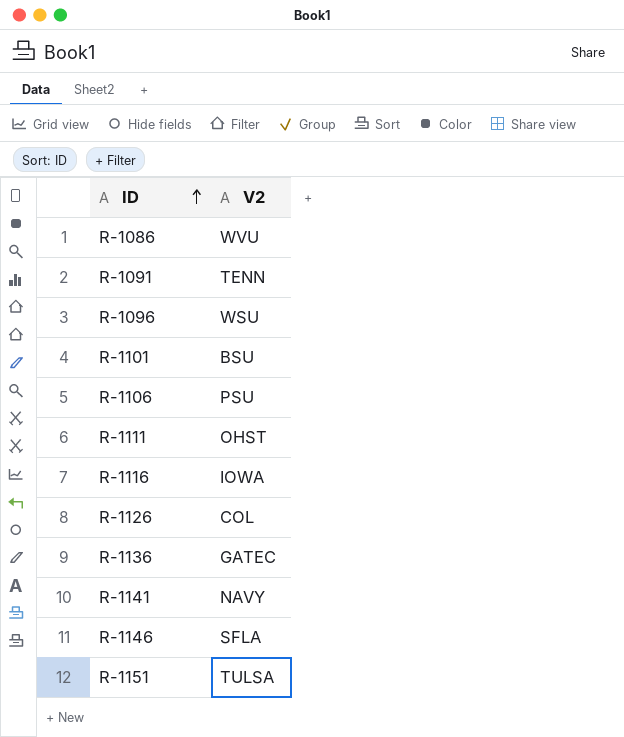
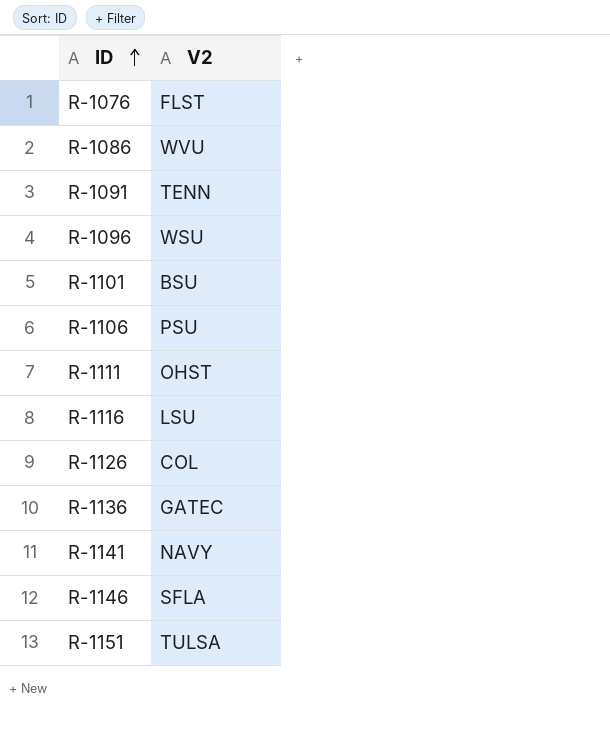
row R-1076: none -> FLST
R-1116 | V2: IOWA -> LSU

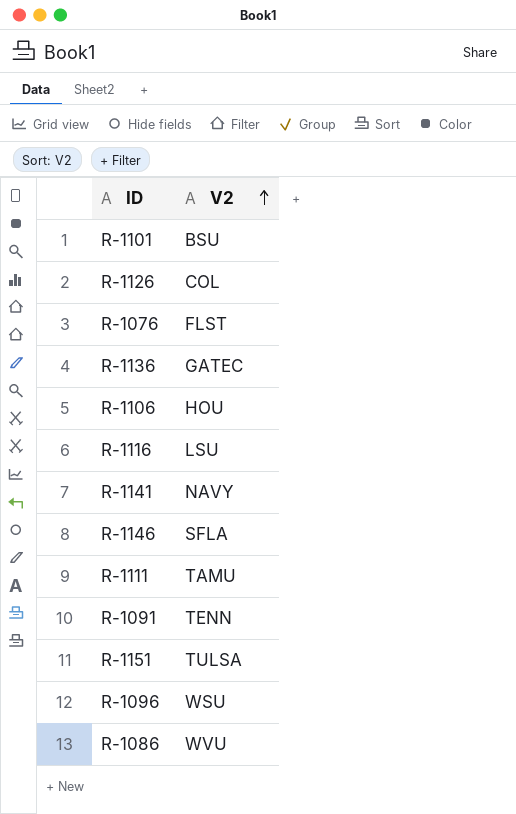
row order: ID ascending -> V2 ascending
R-1106 | V2: PSU -> HOU
R-1111 | V2: OHST -> TAMU

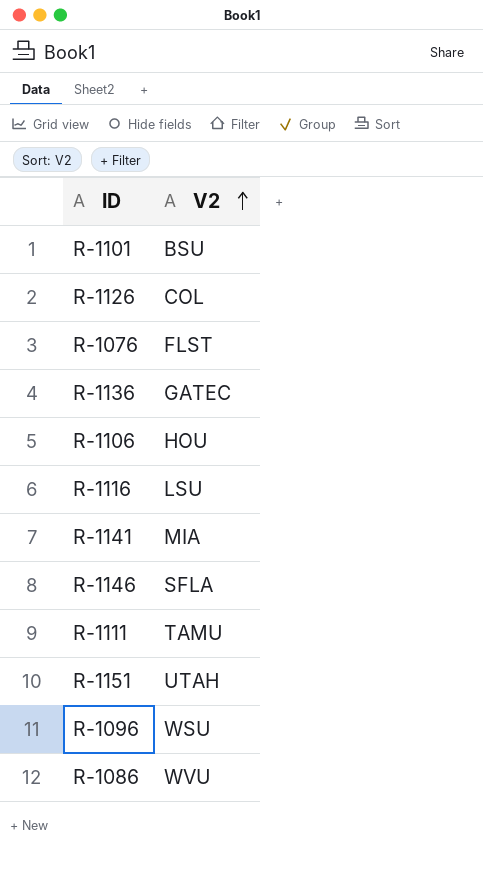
row R-1091: TENN -> none
R-1141 | V2: NAVY -> MIA
R-1151 | V2: TULSA -> UTAH

